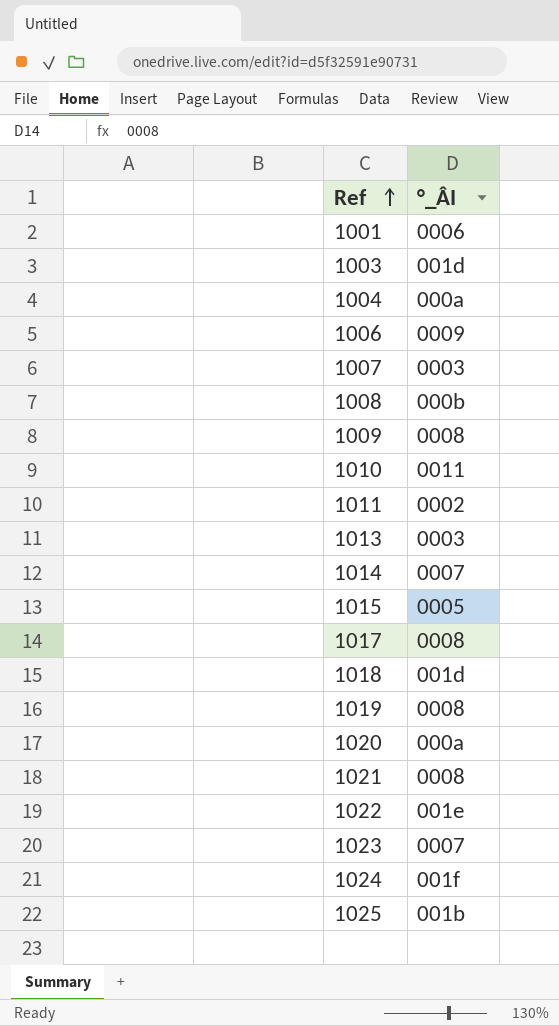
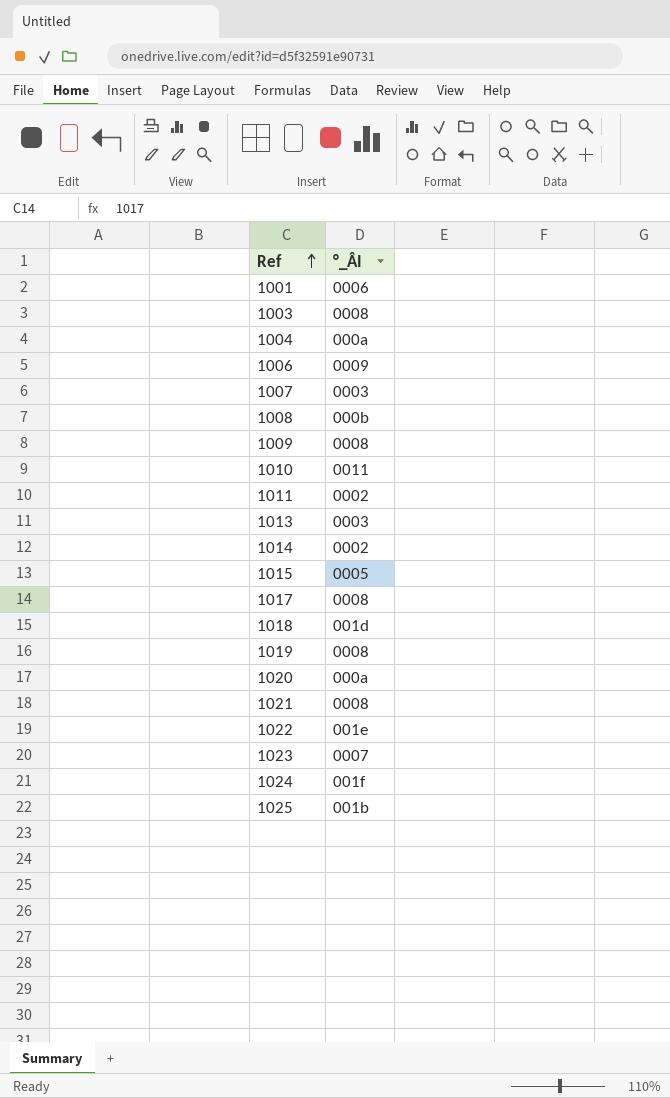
1003 | °_ÂI: 001d -> 0008
1014 | °_ÂI: 0007 -> 0002

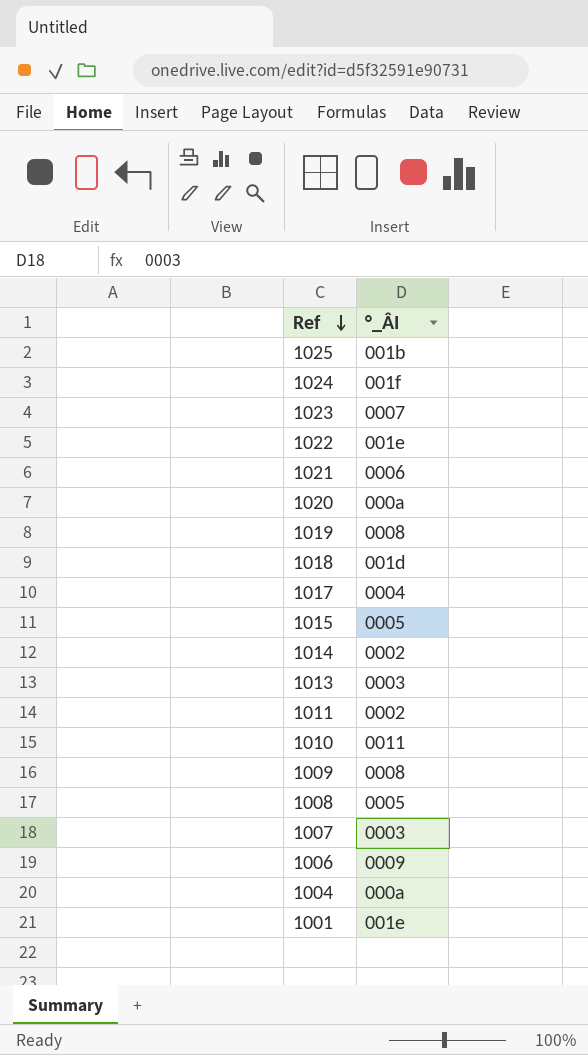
row order: Ref ascending -> Ref descending
row 1003: 0008 -> none
1021 | °_ÂI: 0008 -> 0006
1017 | °_ÂI: 0008 -> 0004
1008 | °_ÂI: 000b -> 0005
1001 | °_ÂI: 0006 -> 001e

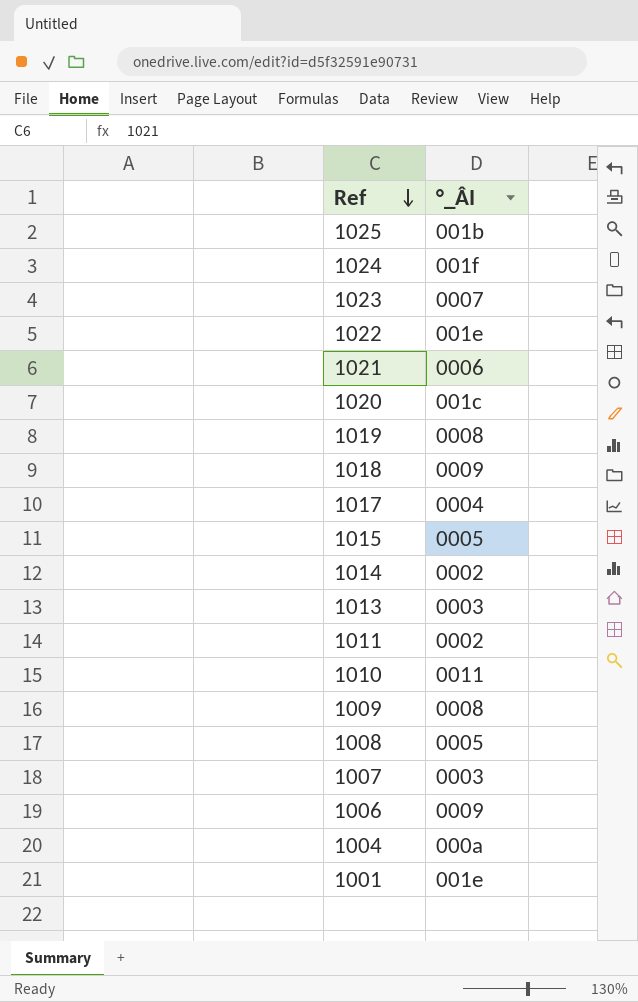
1020 | °_ÂI: 000a -> 001c
1018 | °_ÂI: 001d -> 0009

